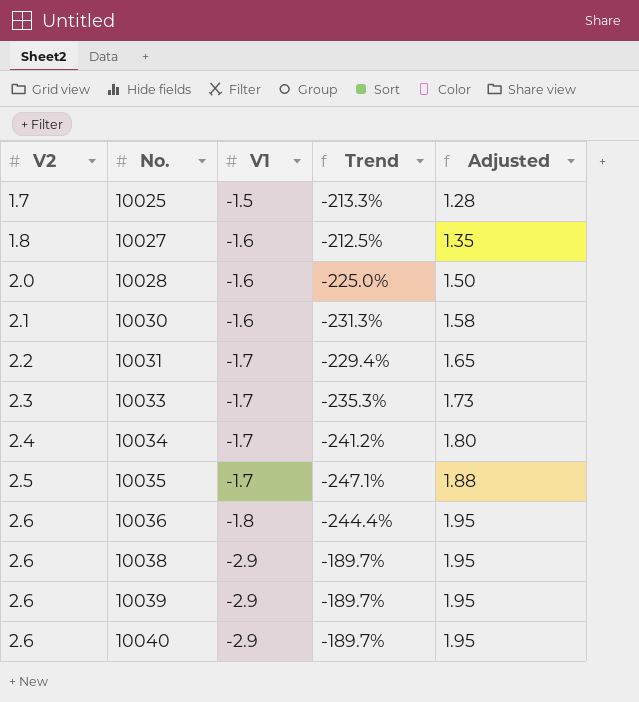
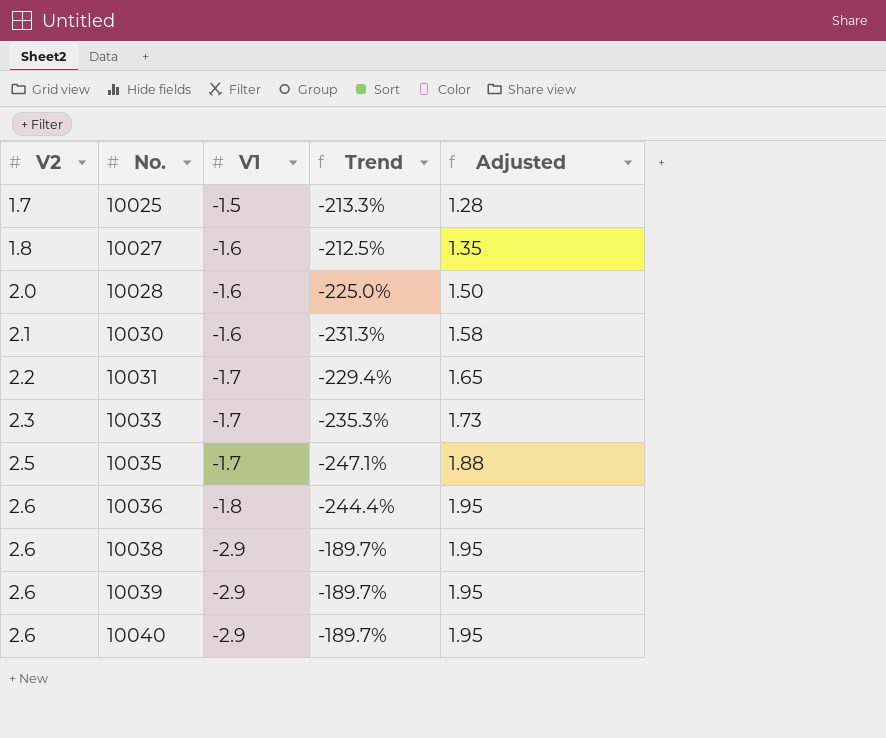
row 10034: 2.4 | -1.7 | -241.2% | 1.80 -> none

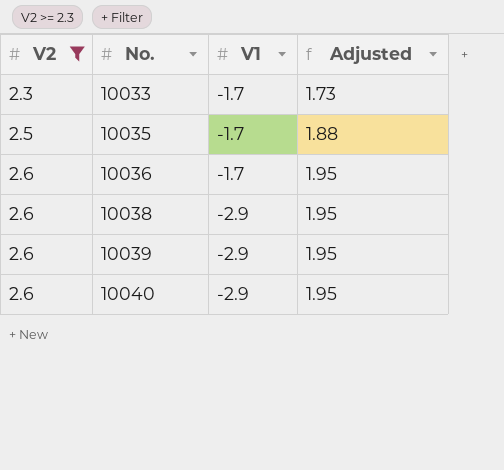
filter: none -> V2 >= 2.3
column Trend | formula: ([V2] - [V1]) / [V1] -> none
10036 | V1: -1.8 -> -1.7

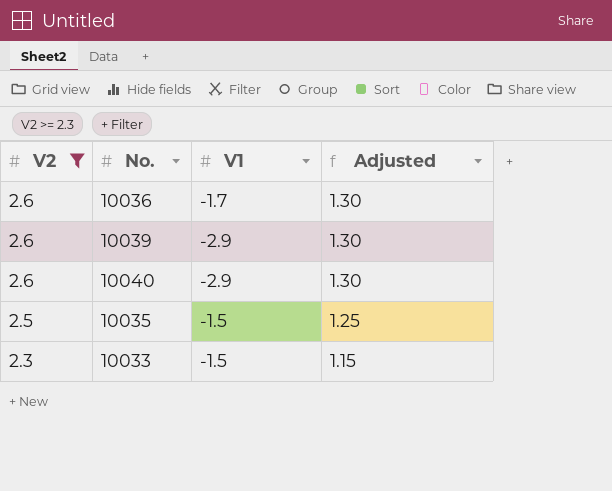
row order: V2 ascending -> V2 descending
column Adjusted | formula: [V2] * 0.75 -> [V2] * 0.5
row 10038: 2.6 | -2.9 | 1.95 -> none
10035 | V1: -1.7 -> -1.5
10033 | V1: -1.7 -> -1.5

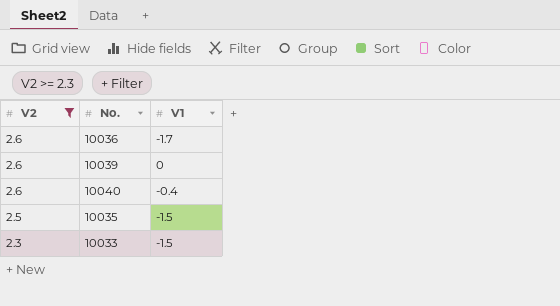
column Adjusted | formula: [V2] * 0.5 -> none
10039 | V1: -2.9 -> 0
10040 | V1: -2.9 -> -0.4

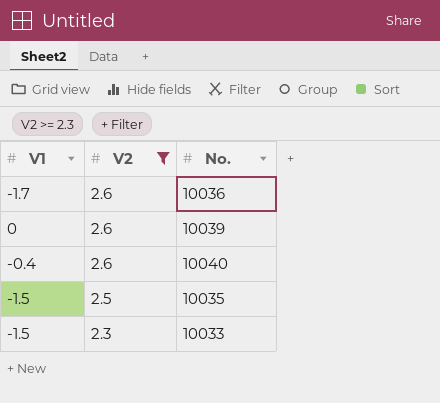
column V1 | position: 3 -> 1

